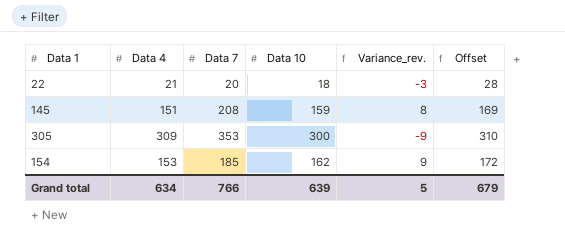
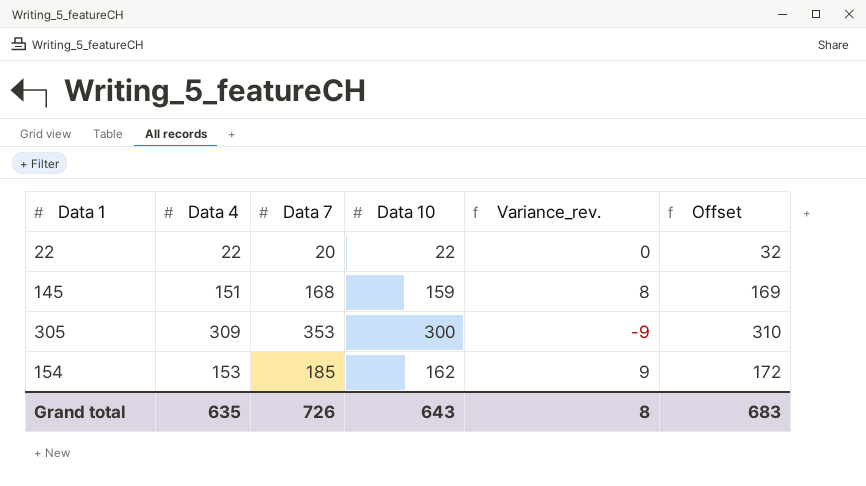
22 | Data 4: 21 -> 22
22 | Data 10: 18 -> 22
22 | Variance_rev.: -3 -> 0
22 | Offset: 28 -> 32
145 | Data 7: 208 -> 168
Grand total | Data 4: 634 -> 635
Grand total | Data 7: 766 -> 726
Grand total | Data 10: 639 -> 643
Grand total | Variance_rev.: 5 -> 8
Grand total | Offset: 679 -> 683

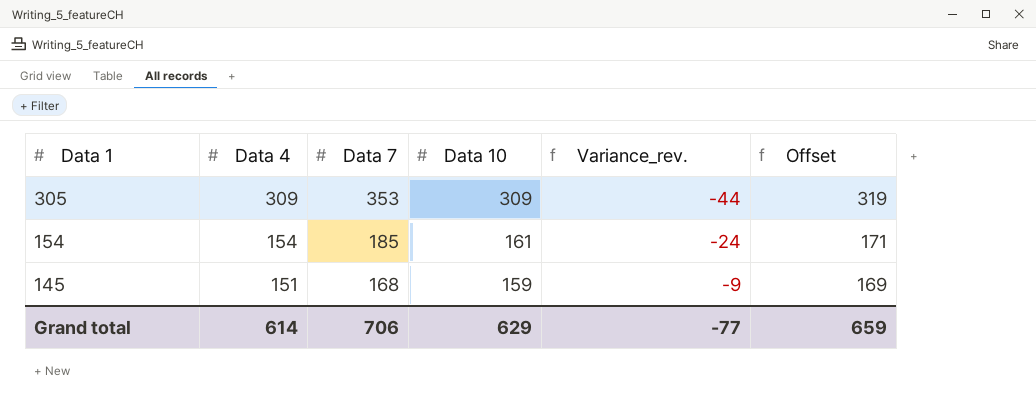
row order: none -> Data 1 descending
column Variance_rev. | formula: [Data 10] - [Data 4] -> [Data 10] - [Data 7]
row 22: 22 | 20 | 22 | 0 | 32 -> none
305 | Data 10: 300 -> 309
305 | Offset: 310 -> 319
154 | Data 4: 153 -> 154
154 | Data 10: 162 -> 161
154 | Offset: 172 -> 171
Grand total | Data 4: 635 -> 614
Grand total | Data 7: 726 -> 706
Grand total | Data 10: 643 -> 629
Grand total | Variance_rev.: 8 -> -77
Grand total | Offset: 683 -> 659

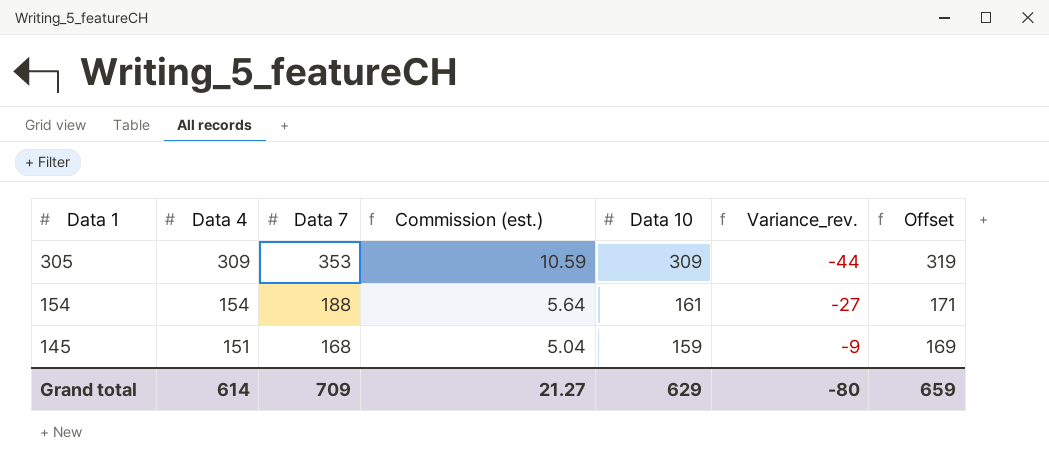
column Commission (est.) | formula: none -> [Data 7] * 0.03
154 | Data 7: 185 -> 188
154 | Variance_rev.: -24 -> -27
Grand total | Data 7: 706 -> 709
Grand total | Variance_rev.: -77 -> -80

